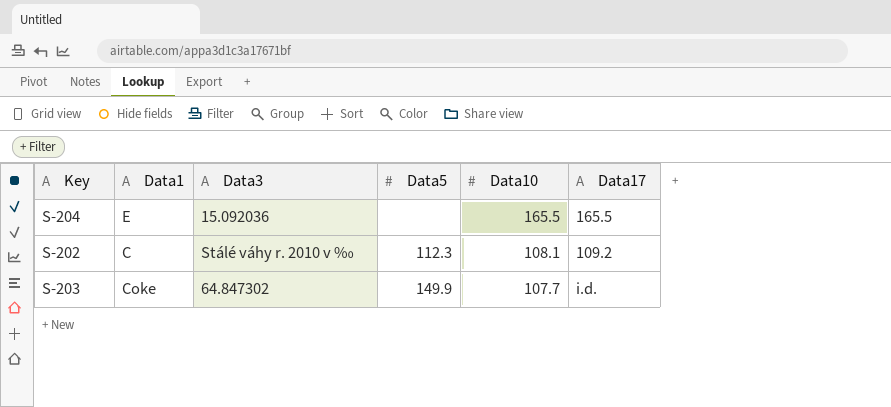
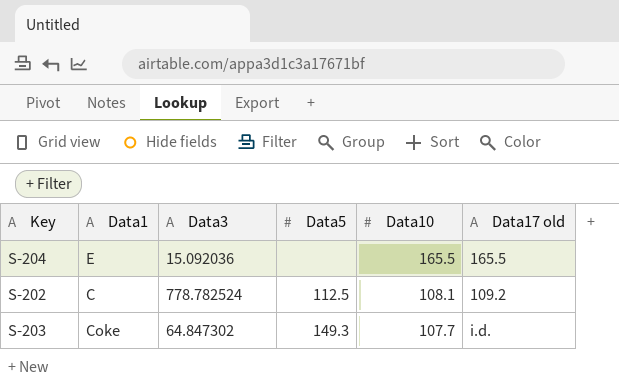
column name: Data17 -> Data17 old
S-202 | Data3: Stálé váhy r. 2010 v ‰ -> 778.782524
S-202 | Data5: 112.3 -> 112.5
S-203 | Data5: 149.9 -> 149.3

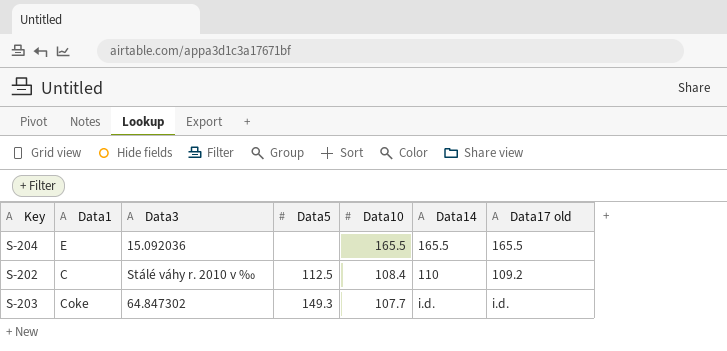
column Data14 | position: none -> 6
S-202 | Data3: 778.782524 -> Stálé váhy r. 2010 v ‰
S-202 | Data10: 108.1 -> 108.4

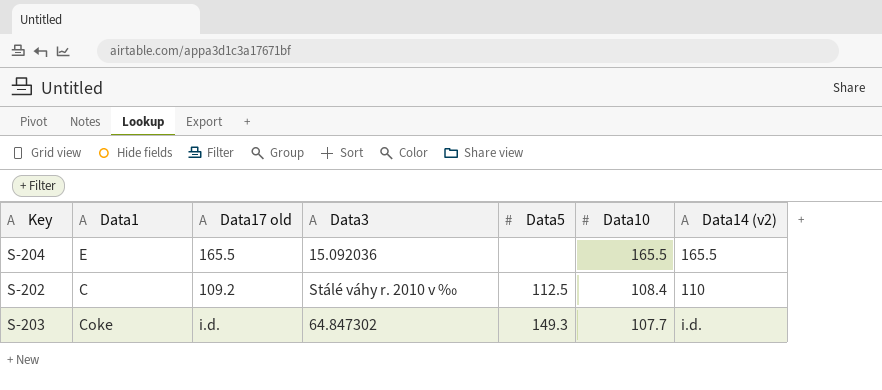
column Data17 old | position: 7 -> 3
column name: Data14 -> Data14 (v2)

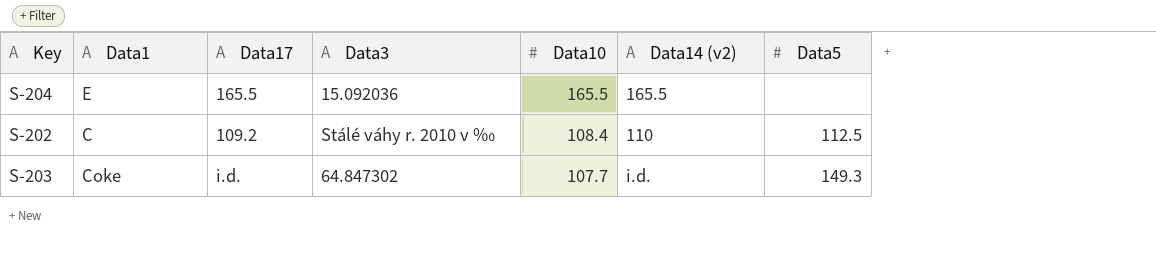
column name: Data17 old -> Data17
column Data5 | position: 5 -> 7

